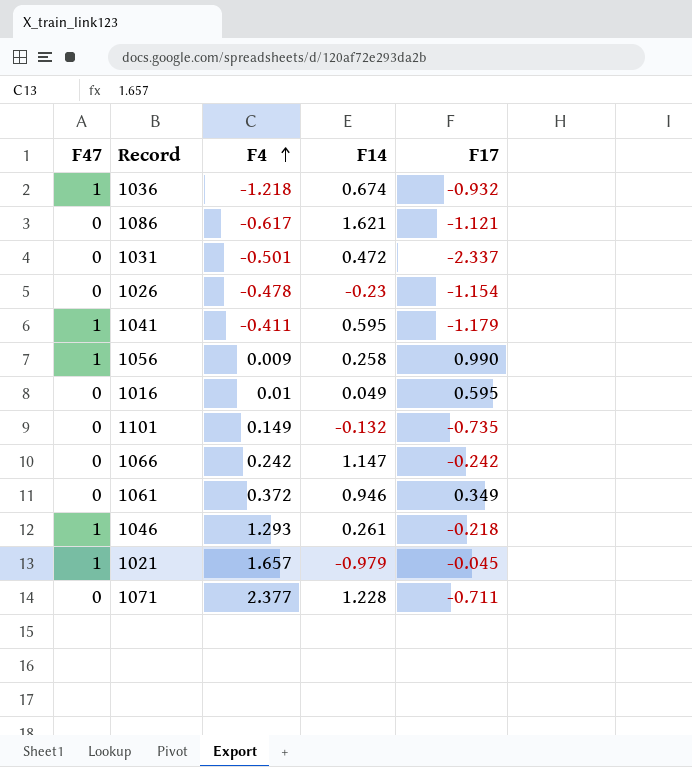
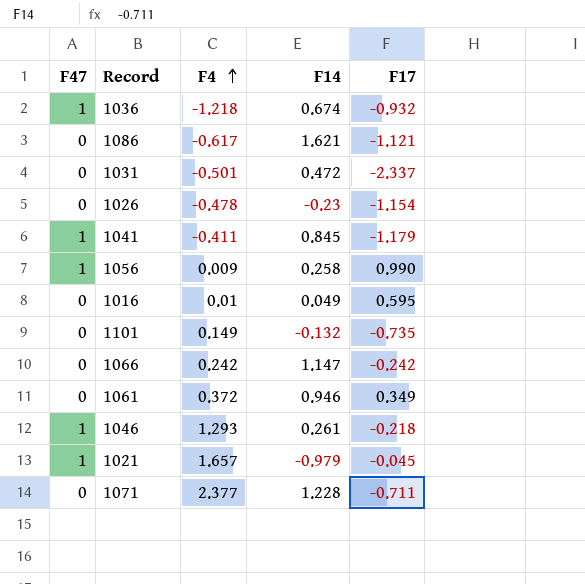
1041 | F14: 0.595 -> 0.845

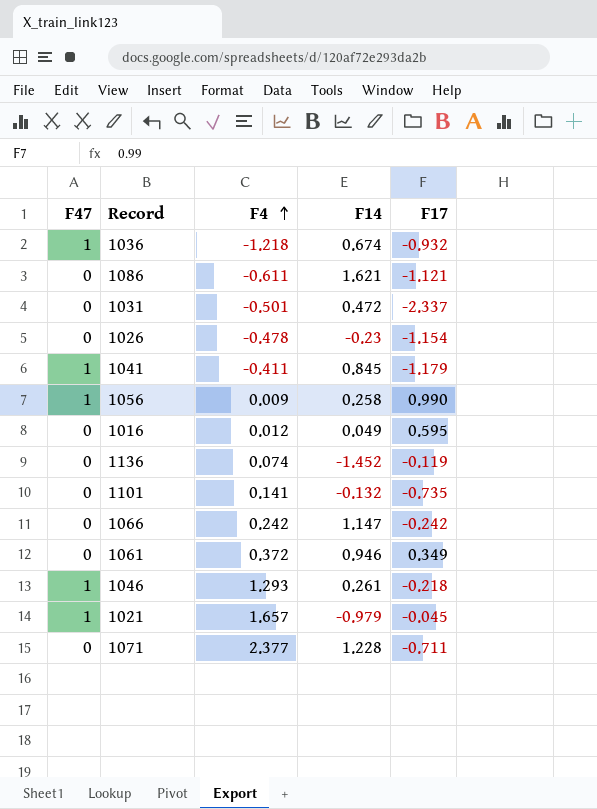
1086 | F4: -0.617 -> -0.611
1016 | F4: 0.01 -> 0.012
row 1136: none -> 0 | 0.074 | -1.452 | -0.119
1101 | F4: 0.149 -> 0.141

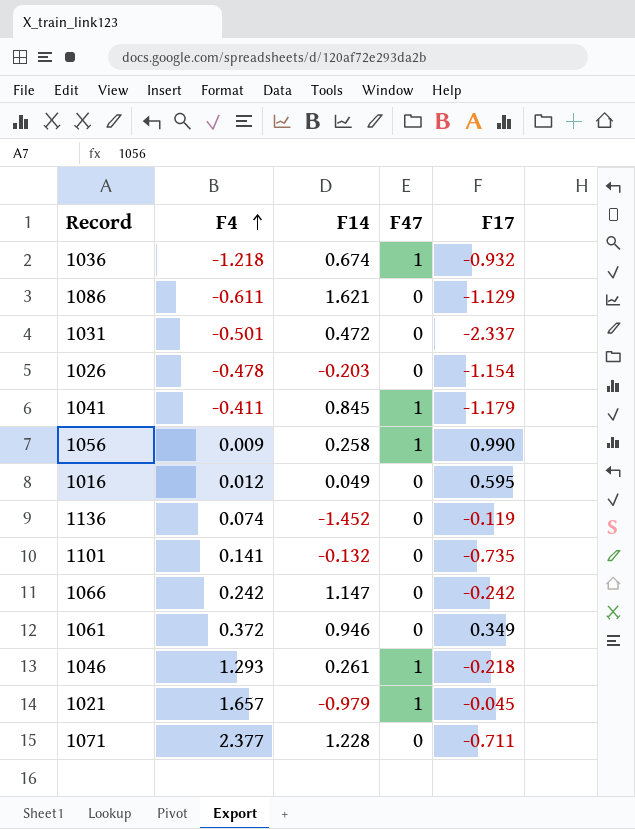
column F47 | position: 1 -> 4
1086 | F17: -1.121 -> -1.129
1026 | F14: -0.23 -> -0.203

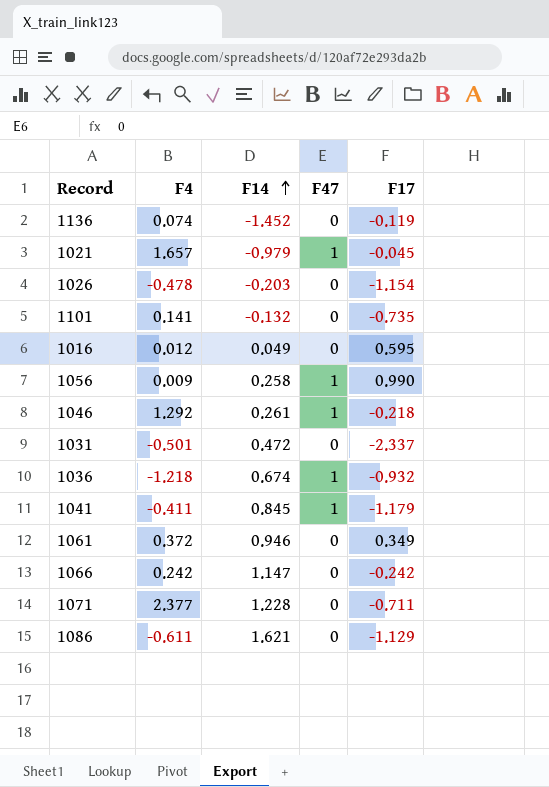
row order: F4 ascending -> F14 ascending
1046 | F4: 1.293 -> 1.292

